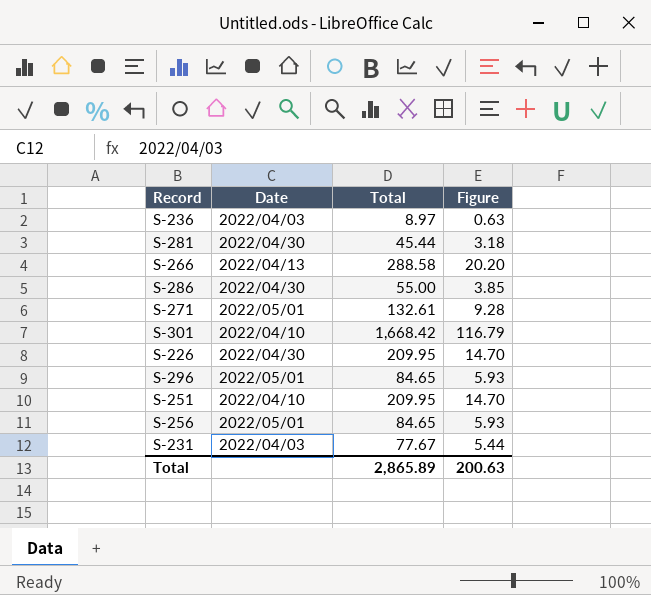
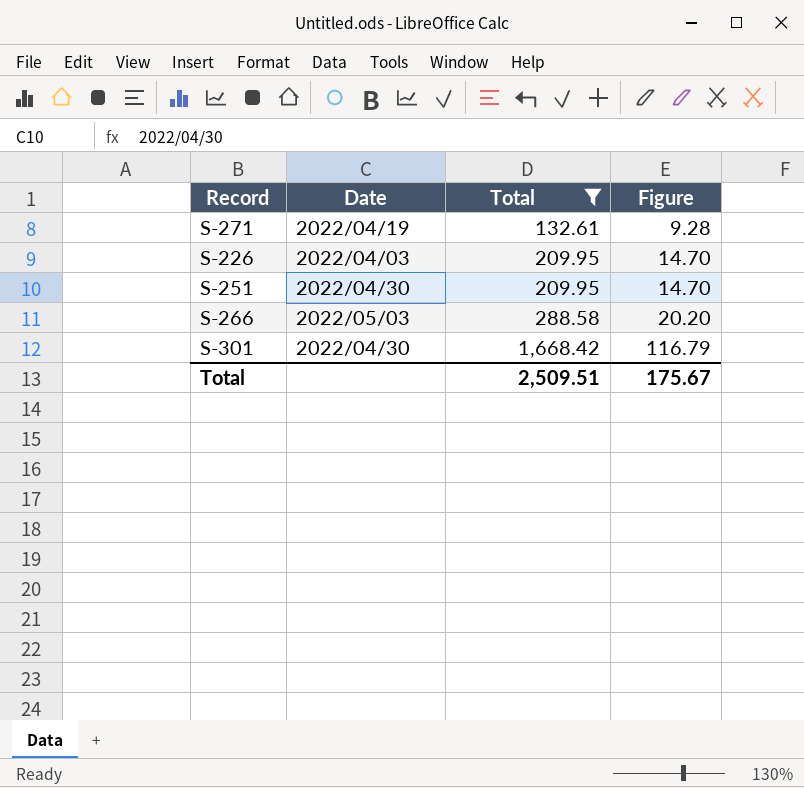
filter: none -> Total >= 132.61
row order: none -> Total ascending
S-271 | Date: 2022/05/01 -> 2022/04/19
S-226 | Date: 2022/04/30 -> 2022/04/03
S-251 | Date: 2022/04/10 -> 2022/04/30
S-266 | Date: 2022/04/13 -> 2022/05/03
S-301 | Date: 2022/04/10 -> 2022/04/30
Total | Total: 2,865.89 -> 2,509.51
Total | Figure: 200.63 -> 175.67

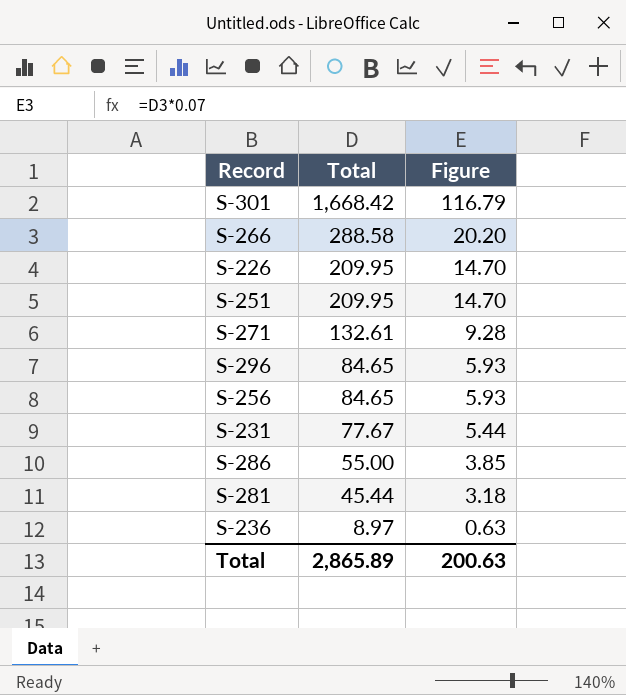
filter: Total >= 132.61 -> none
row order: Total ascending -> Total descending
column Date | position: 2 -> none
Total | Total: 2,509.51 -> 2,865.89
Total | Figure: 175.67 -> 200.63

